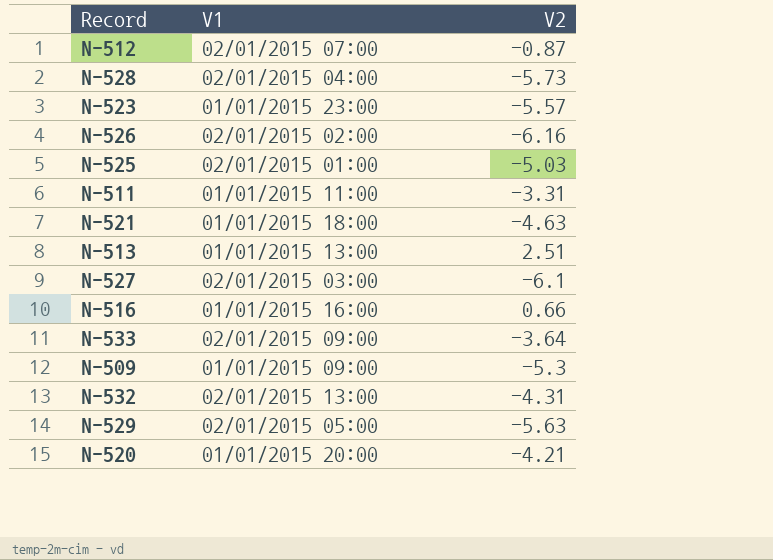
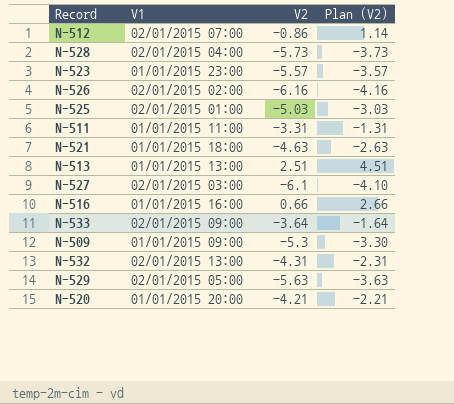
column Plan (V2) | formula: none -> [V2] + 2
N-512 | V2: -0.87 -> -0.86

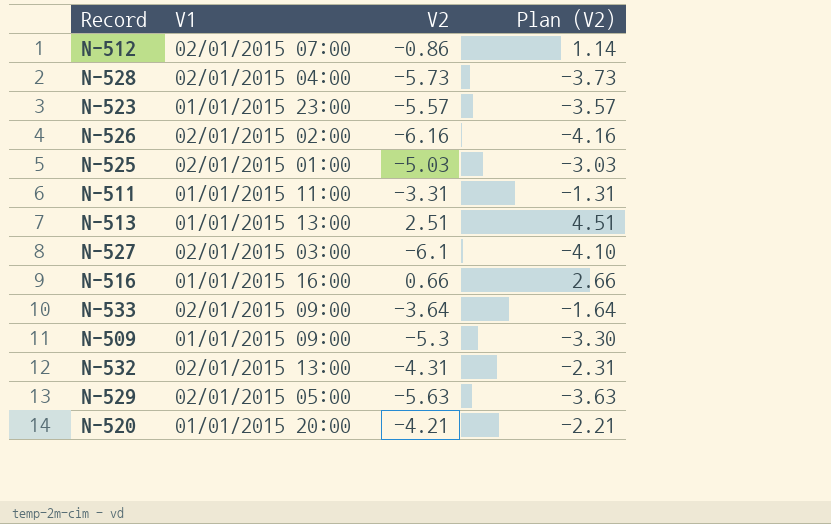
row N-521: 01/01/2015 18:00 | -4.63 | -2.63 -> none

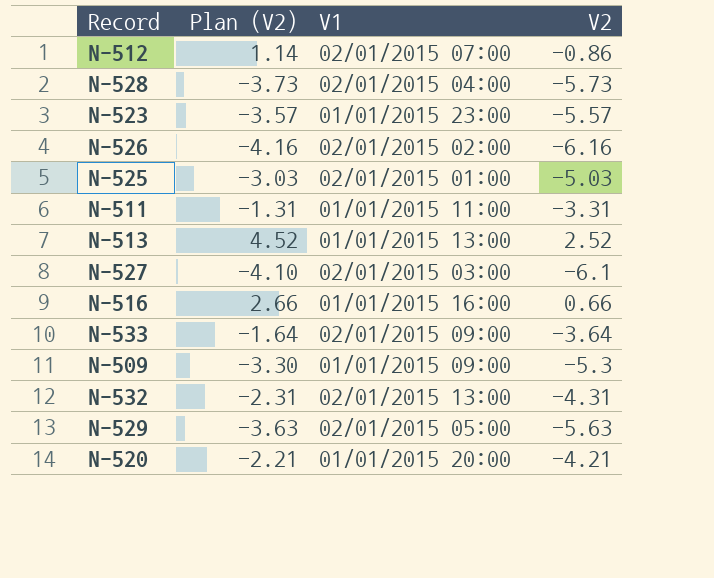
column Plan (V2) | position: 4 -> 2
N-513 | Plan (V2): 4.51 -> 4.52
N-513 | V2: 2.51 -> 2.52

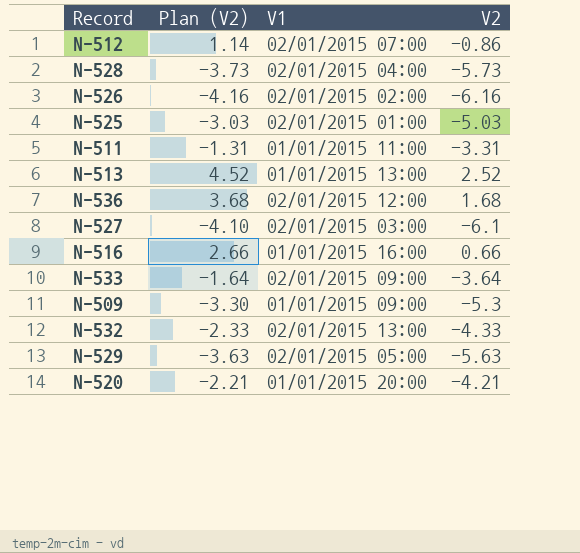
row N-523: -3.57 | 01/01/2015 23:00 | -5.57 -> none
row N-536: none -> 3.68 | 02/01/2015 12:00 | 1.68
N-532 | Plan (V2): -2.31 -> -2.33
N-532 | V2: -4.31 -> -4.33

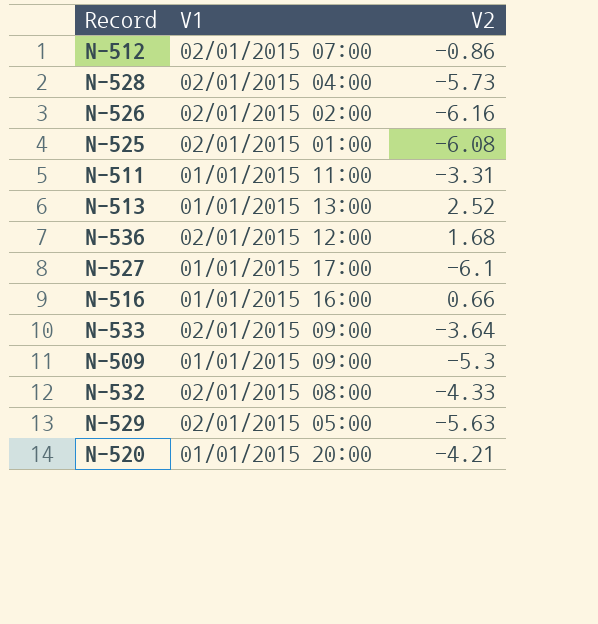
column Plan (V2) | formula: [V2] + 2 -> none
N-525 | V2: -5.03 -> -6.08
N-527 | V1: 02/01/2015 03:00 -> 01/01/2015 17:00
N-532 | V1: 02/01/2015 13:00 -> 02/01/2015 08:00

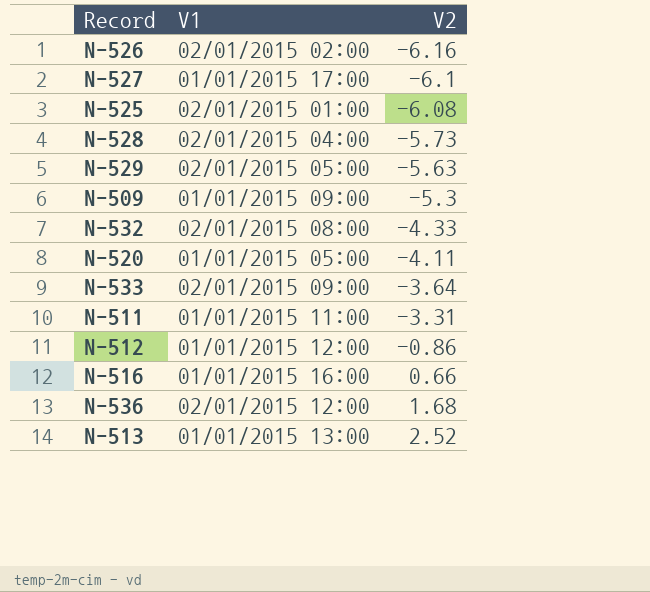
row order: none -> V2 ascending
N-520 | V1: 01/01/2015 20:00 -> 01/01/2015 05:00
N-520 | V2: -4.21 -> -4.11
N-512 | V1: 02/01/2015 07:00 -> 01/01/2015 12:00

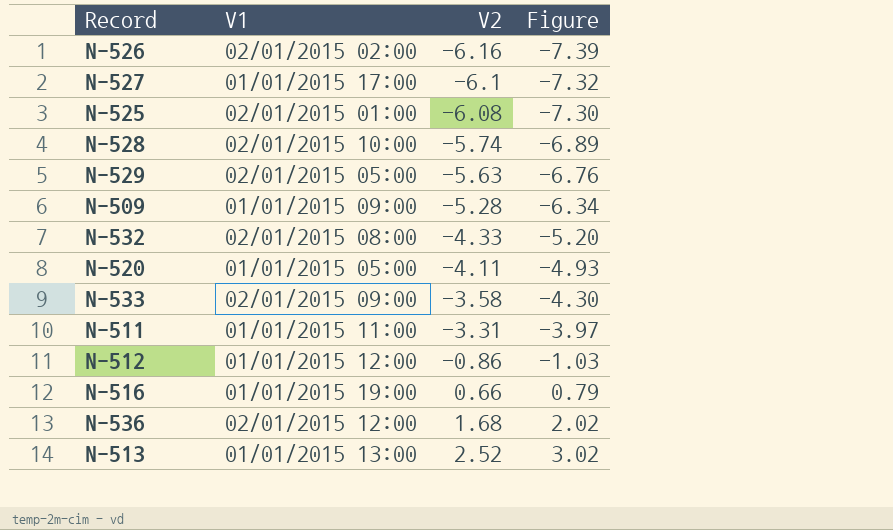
column Figure | formula: none -> [V2] * 1.2
N-528 | V1: 02/01/2015 04:00 -> 02/01/2015 10:00
N-528 | V2: -5.73 -> -5.74
N-509 | V2: -5.3 -> -5.28
N-533 | V2: -3.64 -> -3.58
N-516 | V1: 01/01/2015 16:00 -> 01/01/2015 19:00

